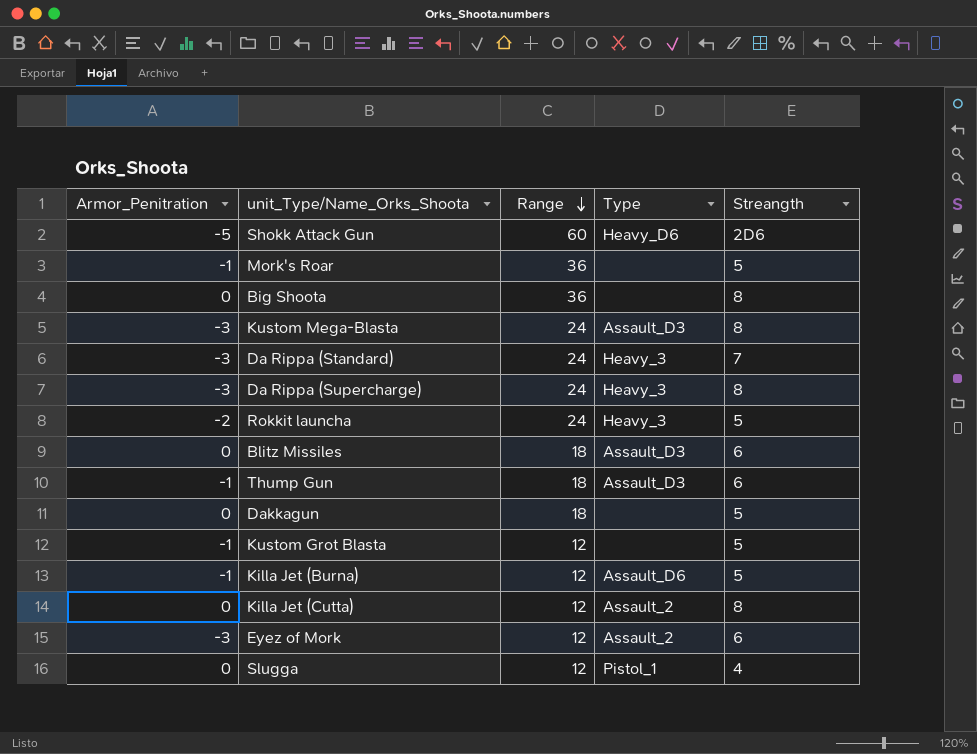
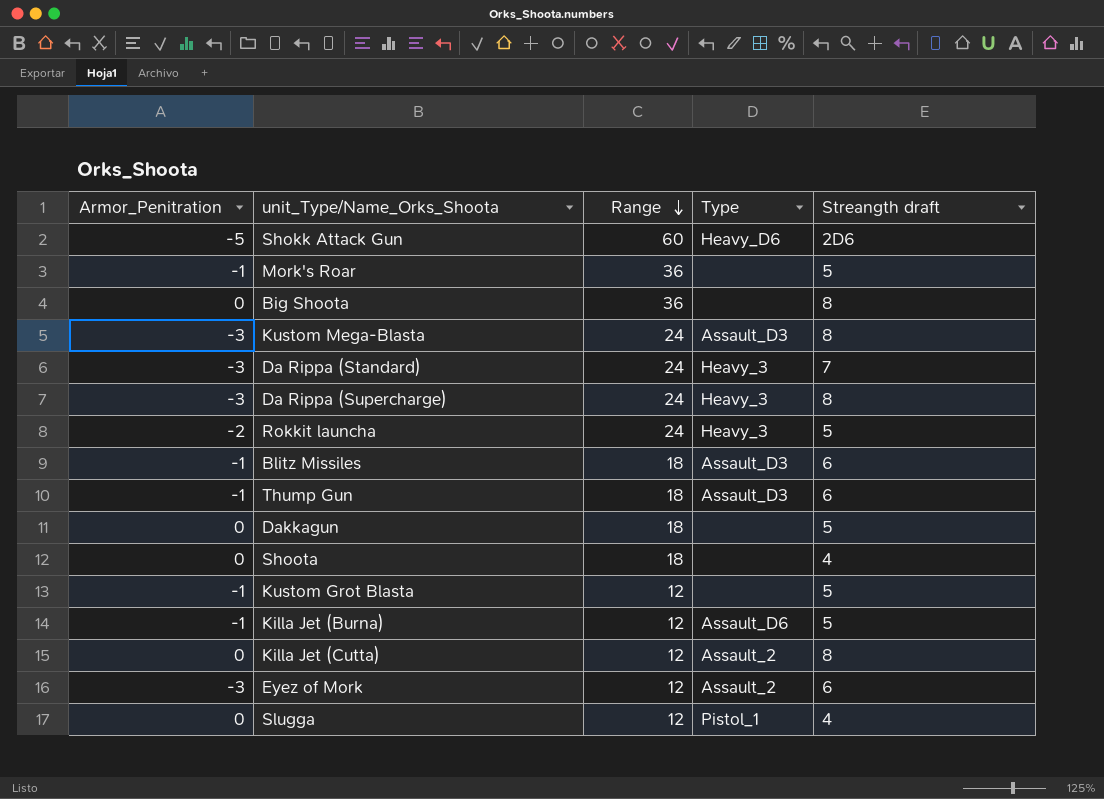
column name: Streangth -> Streangth draft
Blitz Missiles | Armor_Penitration: 0 -> -1
row Shoota: none -> 0 | 18 | none | 4

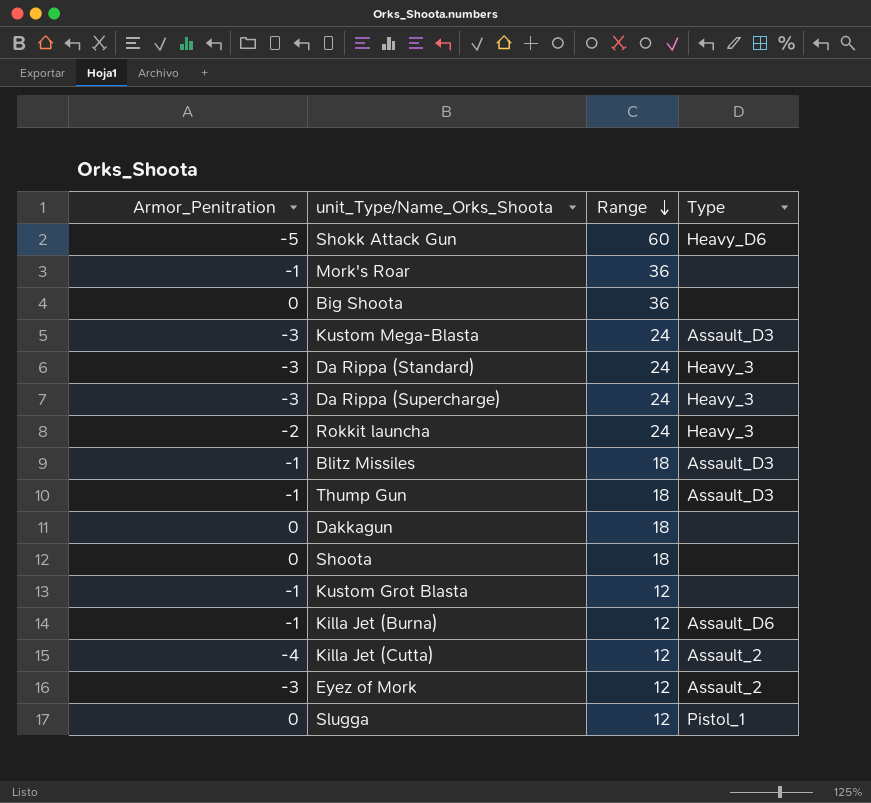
column Streangth draft | position: 5 -> none
Killa Jet (Cutta) | Armor_Penitration: 0 -> -4

